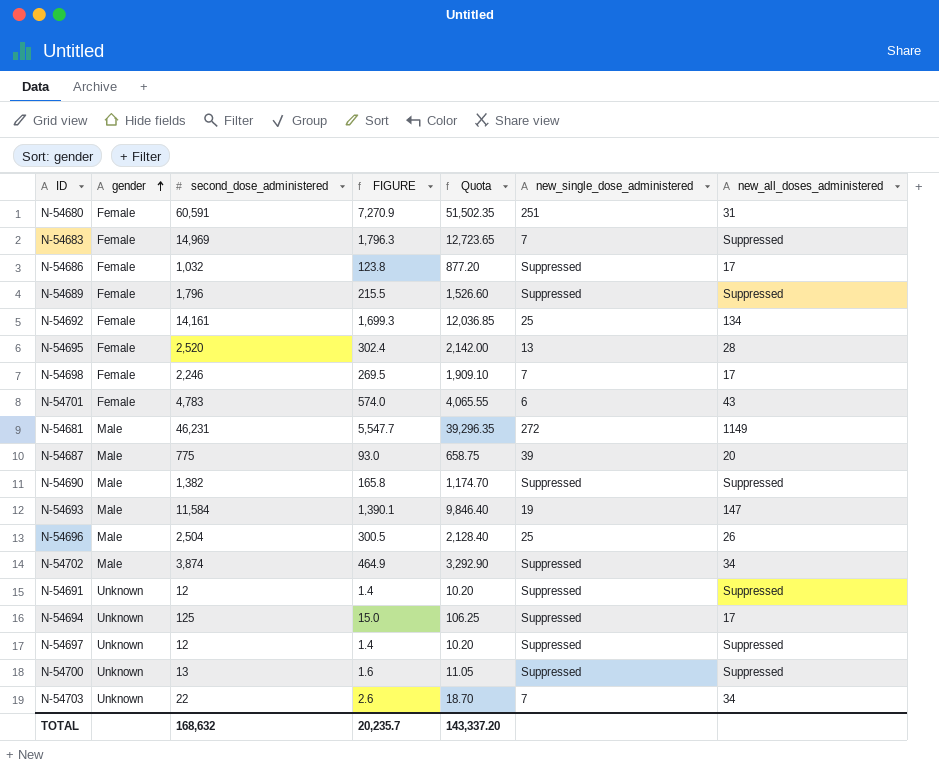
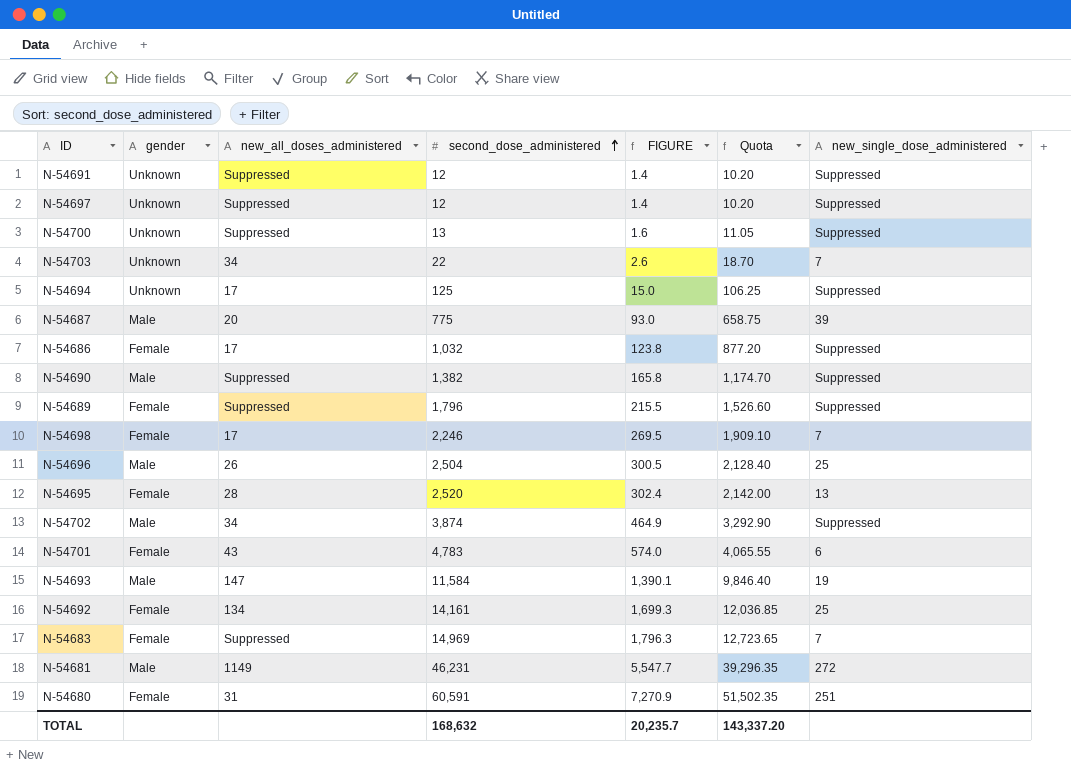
row order: gender ascending -> second_dose_administered ascending
column new_all_doses_administered | position: 7 -> 3

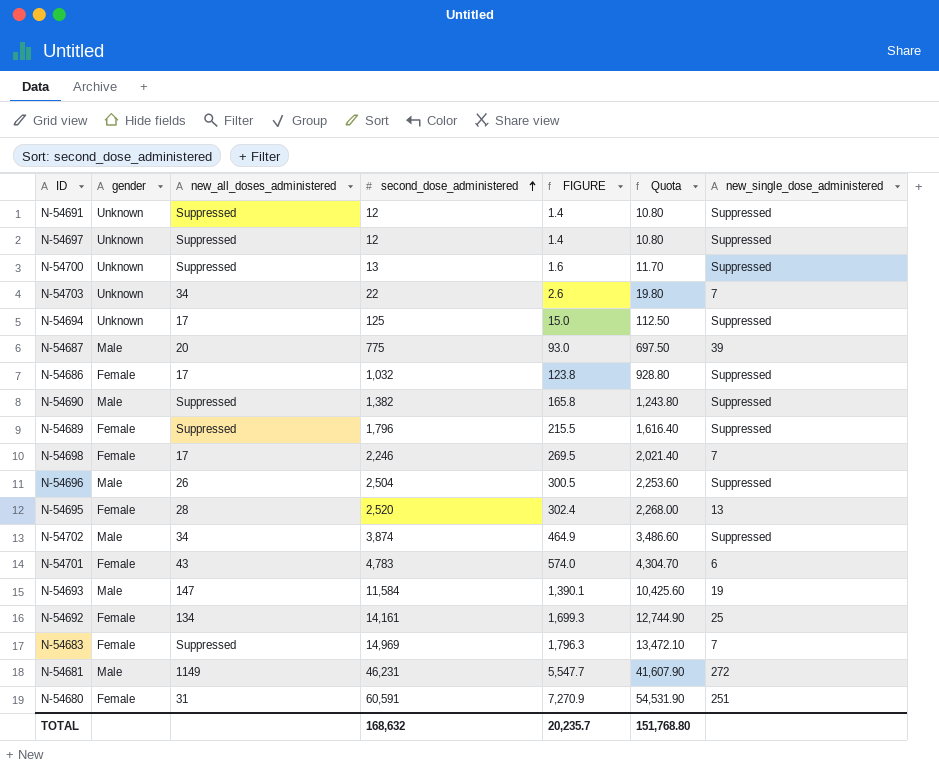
column Quota | formula: [second_dose_administered] * 0.85 -> [second_dose_administered] * 0.9
N-54696 | new_single_dose_administered: 25 -> Suppressed
TOTAL | Quota: 143,337.20 -> 151,768.80

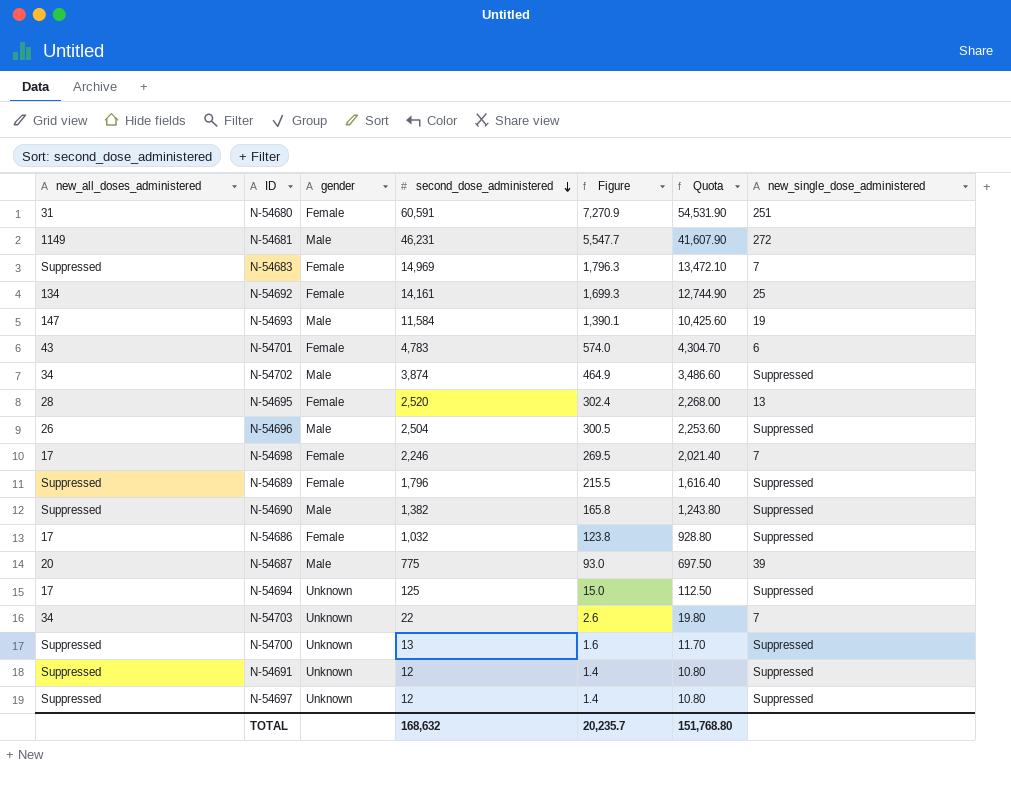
row order: second_dose_administered ascending -> second_dose_administered descending
column new_all_doses_administered | position: 3 -> 1
column name: FIGURE -> Figure

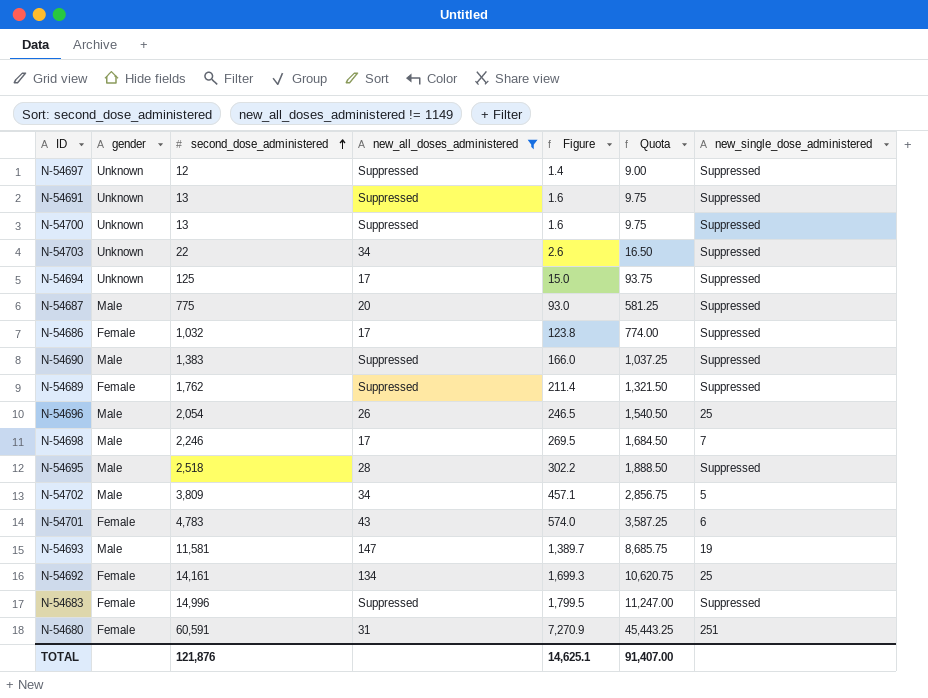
filter: none -> new_all_doses_administered != 1149
row order: second_dose_administered descending -> second_dose_administered ascending
column new_all_doses_administered | position: 1 -> 4
column Quota | formula: [second_dose_administered] * 0.9 -> [second_dose_administered] * 0.75
N-54691 | second_dose_administered: 12 -> 13
N-54691 | Figure: 1.4 -> 1.6
N-54703 | new_single_dose_administered: 7 -> Suppressed
N-54687 | new_single_dose_administered: 39 -> Suppressed
N-54690 | second_dose_administered: 1,382 -> 1,383
N-54690 | Figure: 165.8 -> 166.0
N-54689 | second_dose_administered: 1,796 -> 1,762
N-54689 | Figure: 215.5 -> 211.4
N-54696 | second_dose_administered: 2,504 -> 2,054
N-54696 | Figure: 300.5 -> 246.5
N-54696 | new_single_dose_administered: Suppressed -> 25
N-54698 | gender: Female -> Male
N-54695 | gender: Female -> Male
N-54695 | second_dose_administered: 2,520 -> 2,518
N-54695 | Figure: 302.4 -> 302.2
N-54695 | new_single_dose_administered: 13 -> Suppressed
N-54702 | second_dose_administered: 3,874 -> 3,809
N-54702 | Figure: 464.9 -> 457.1
N-54702 | new_single_dose_administered: Suppressed -> 5
N-54693 | second_dose_administered: 11,584 -> 11,581
N-54693 | Figure: 1,390.1 -> 1,389.7
N-54683 | second_dose_administered: 14,969 -> 14,996
N-54683 | Figure: 1,796.3 -> 1,799.5
N-54683 | new_single_dose_administered: 7 -> Suppressed
TOTAL | second_dose_administered: 168,632 -> 121,876
TOTAL | Figure: 20,235.7 -> 14,625.1
TOTAL | Quota: 151,768.80 -> 91,407.00

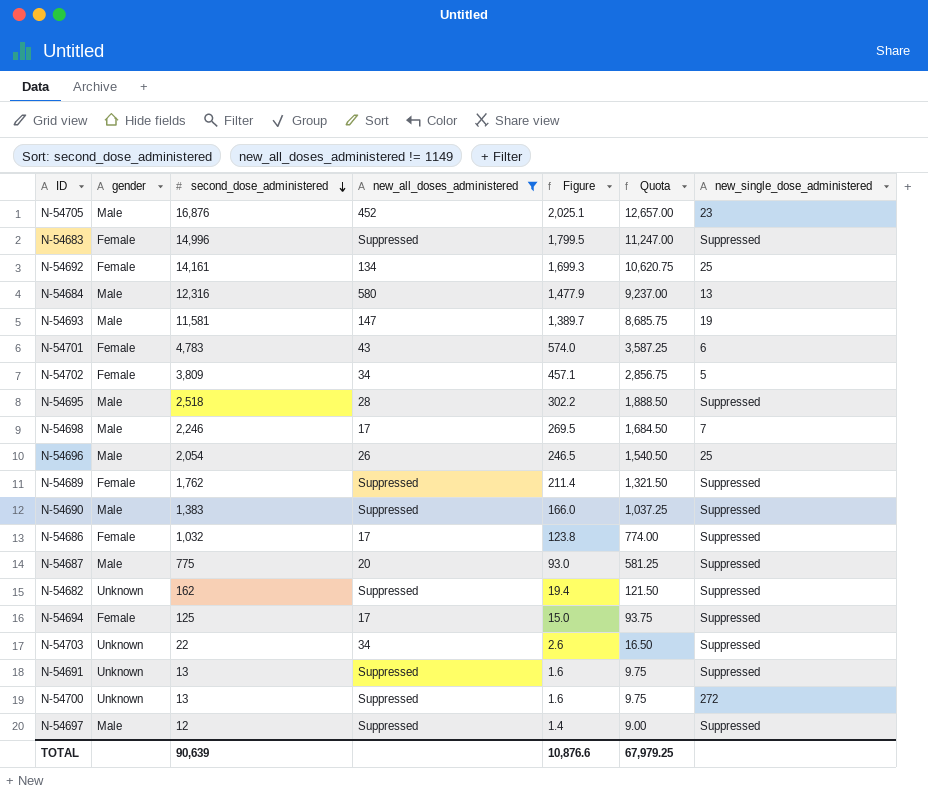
row order: second_dose_administered ascending -> second_dose_administered descending
row N-54680: Female | 60,591 | 31 | 7,270.9 | 45,443.25 | 251 -> none
row N-54705: none -> Male | 16,876 | 452 | 2,025.1 | 12,657.00 | 23
row N-54684: none -> Male | 12,316 | 580 | 1,477.9 | 9,237.00 | 13
N-54702 | gender: Male -> Female
row N-54682: none -> Unknown | 162 | Suppressed | 19.4 | 121.50 | Suppressed
N-54694 | gender: Unknown -> Female
N-54700 | new_single_dose_administered: Suppressed -> 272
N-54697 | gender: Unknown -> Male
TOTAL | second_dose_administered: 121,876 -> 90,639
TOTAL | Figure: 14,625.1 -> 10,876.6
TOTAL | Quota: 91,407.00 -> 67,979.25

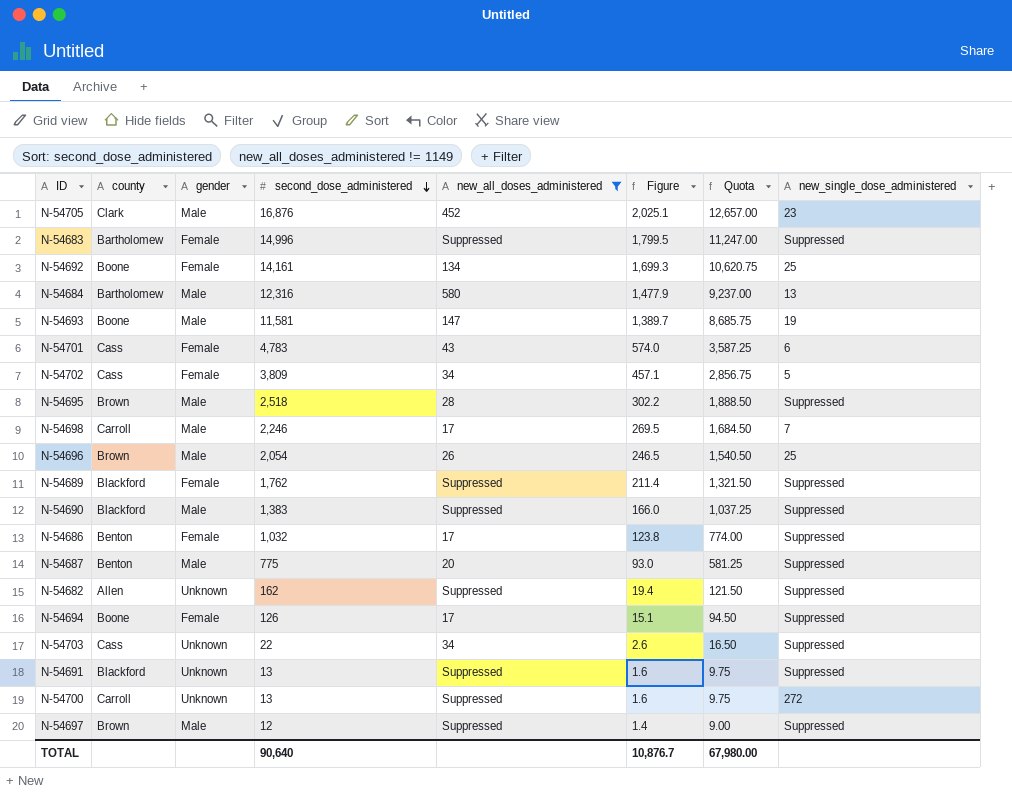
column county | position: none -> 2
N-54694 | second_dose_administered: 125 -> 126
N-54694 | Figure: 15.0 -> 15.1
N-54694 | Quota: 93.75 -> 94.50
TOTAL | second_dose_administered: 90,639 -> 90,640
TOTAL | Figure: 10,876.6 -> 10,876.7
TOTAL | Quota: 67,979.25 -> 67,980.00

